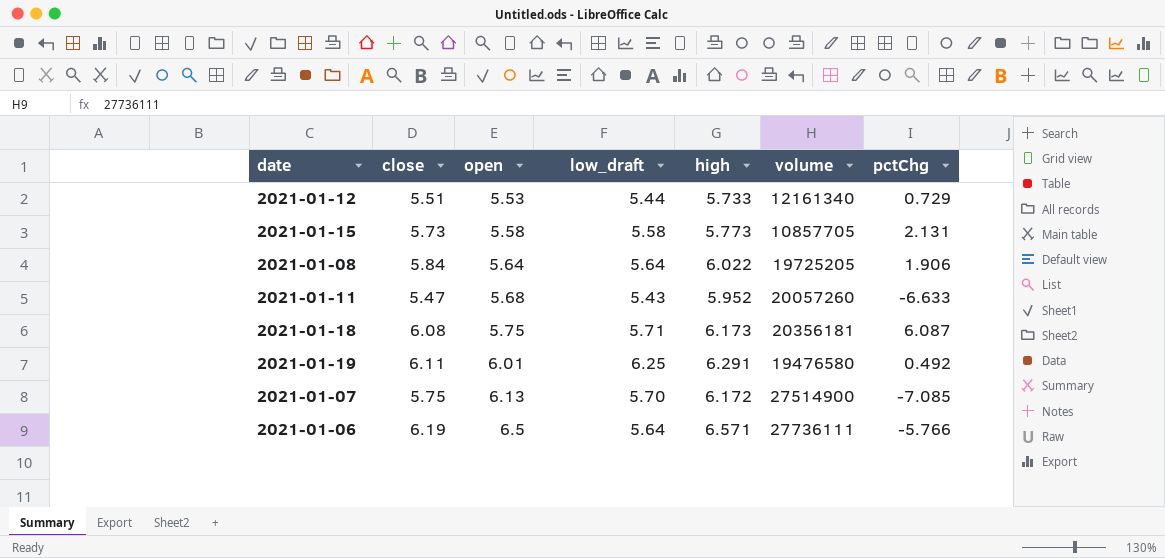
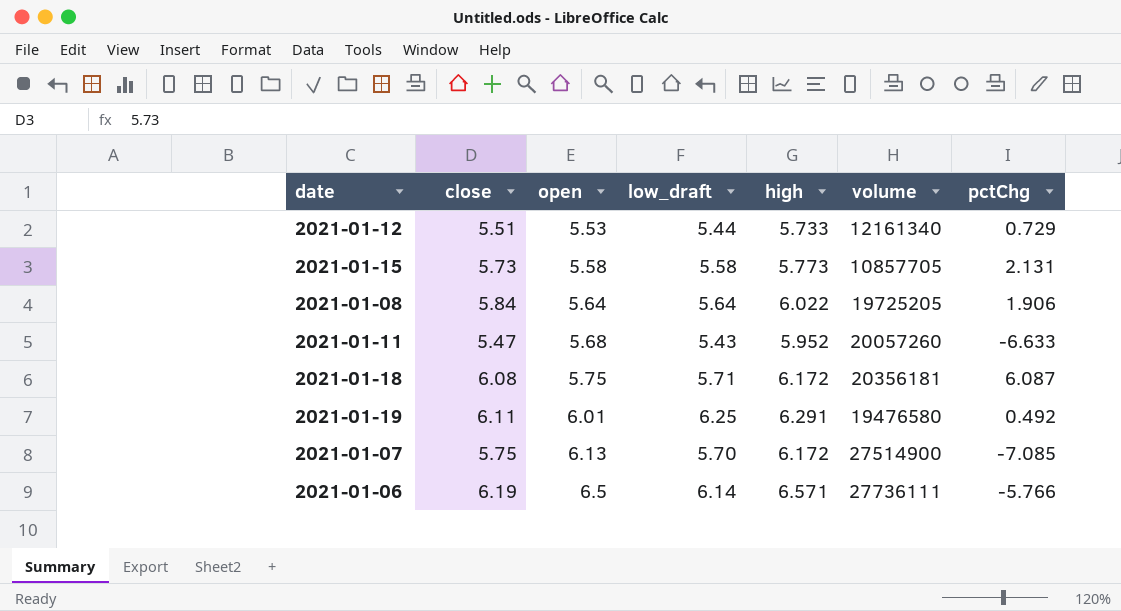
2021-01-18 | high: 6.173 -> 6.172
2021-01-06 | low_draft: 5.64 -> 6.14

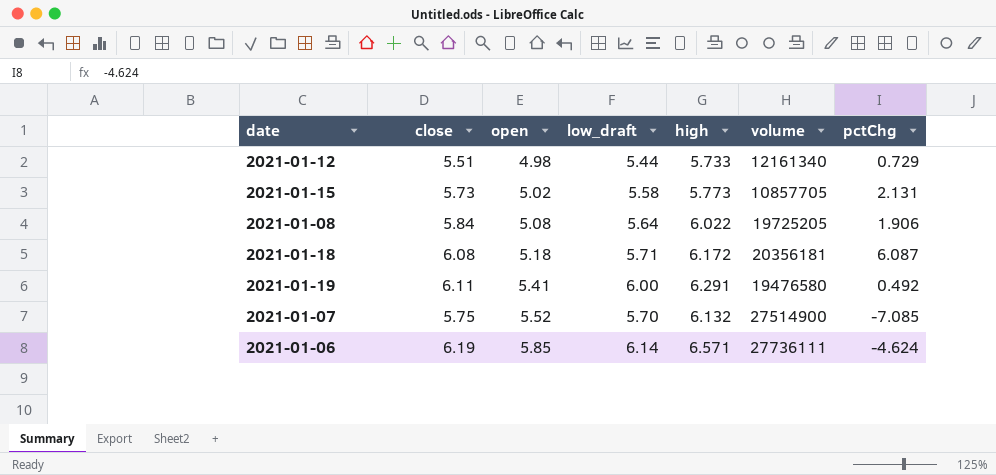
row 2021-01-11: 5.47 | 5.68 | 5.43 | 5.952 | 20057260 | -6.633 -> none
2021-01-12 | open: 5.53 -> 4.98
2021-01-15 | open: 5.58 -> 5.02
2021-01-08 | open: 5.64 -> 5.08
2021-01-18 | open: 5.75 -> 5.18
2021-01-19 | open: 6.01 -> 5.41
2021-01-19 | low_draft: 6.25 -> 6.00
2021-01-07 | open: 6.13 -> 5.52
2021-01-07 | high: 6.172 -> 6.132
2021-01-06 | open: 6.5 -> 5.85
2021-01-06 | pctChg: -5.766 -> -4.624

